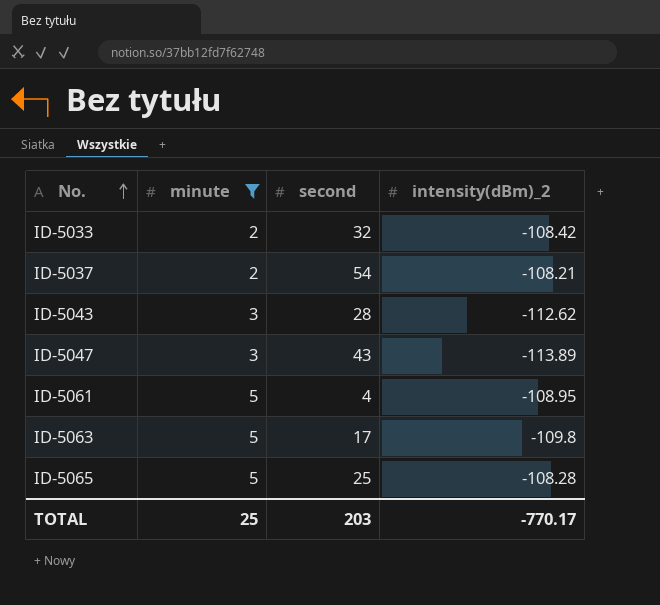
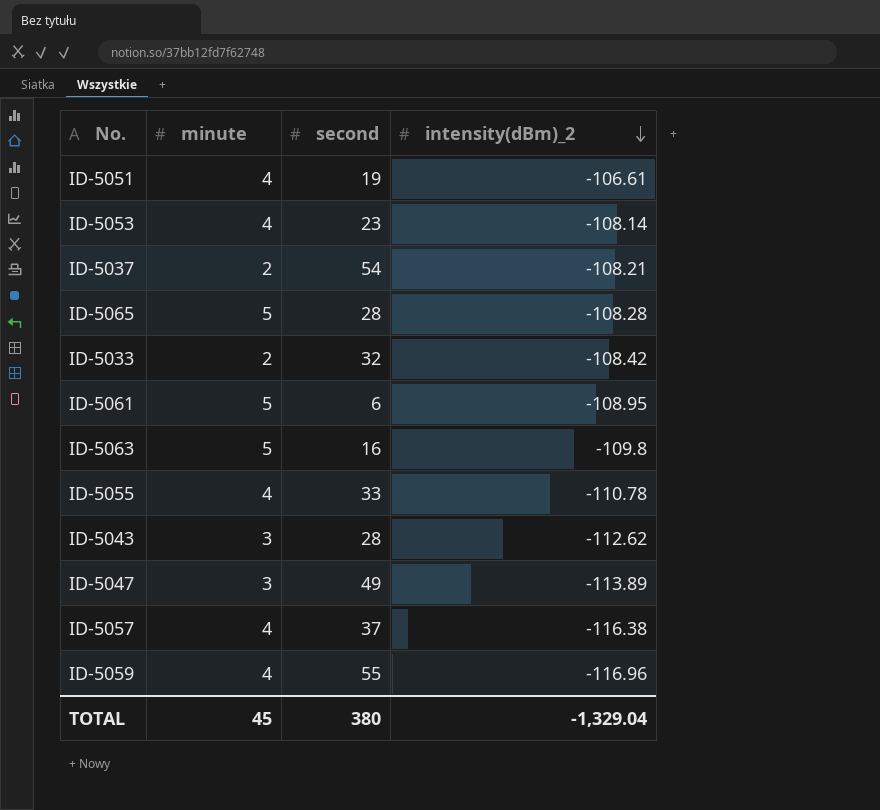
filter: minute != 4 -> none
row order: No. ascending -> intensity(dBm)_2 descending
ID-5065 | second: 25 -> 28
ID-5061 | second: 4 -> 6
ID-5063 | second: 17 -> 16
ID-5047 | second: 43 -> 49
TOTAL | minute: 25 -> 45
TOTAL | second: 203 -> 380
TOTAL | intensity(dBm)_2: -770.17 -> -1,329.04

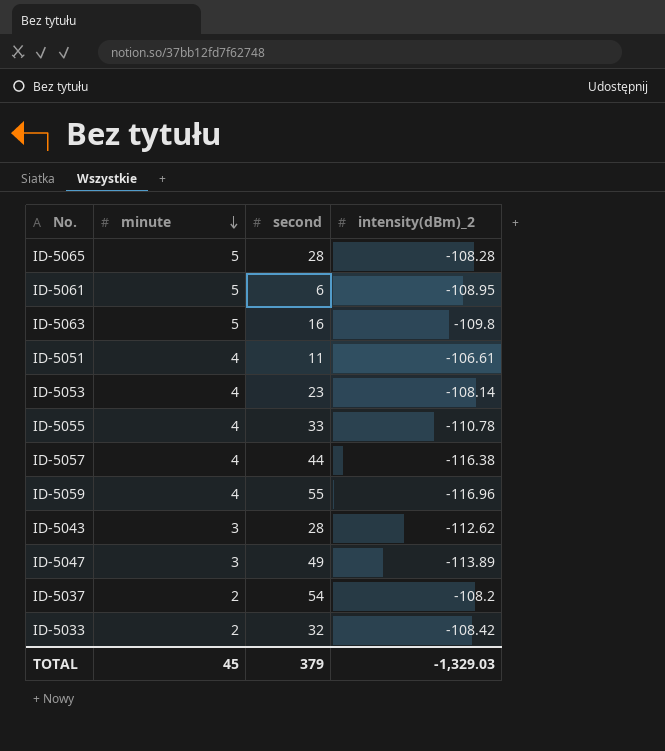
row order: intensity(dBm)_2 descending -> minute descending
ID-5051 | second: 19 -> 11
ID-5057 | second: 37 -> 44
ID-5037 | intensity(dBm)_2: -108.21 -> -108.2
TOTAL | second: 380 -> 379
TOTAL | intensity(dBm)_2: -1,329.04 -> -1,329.03

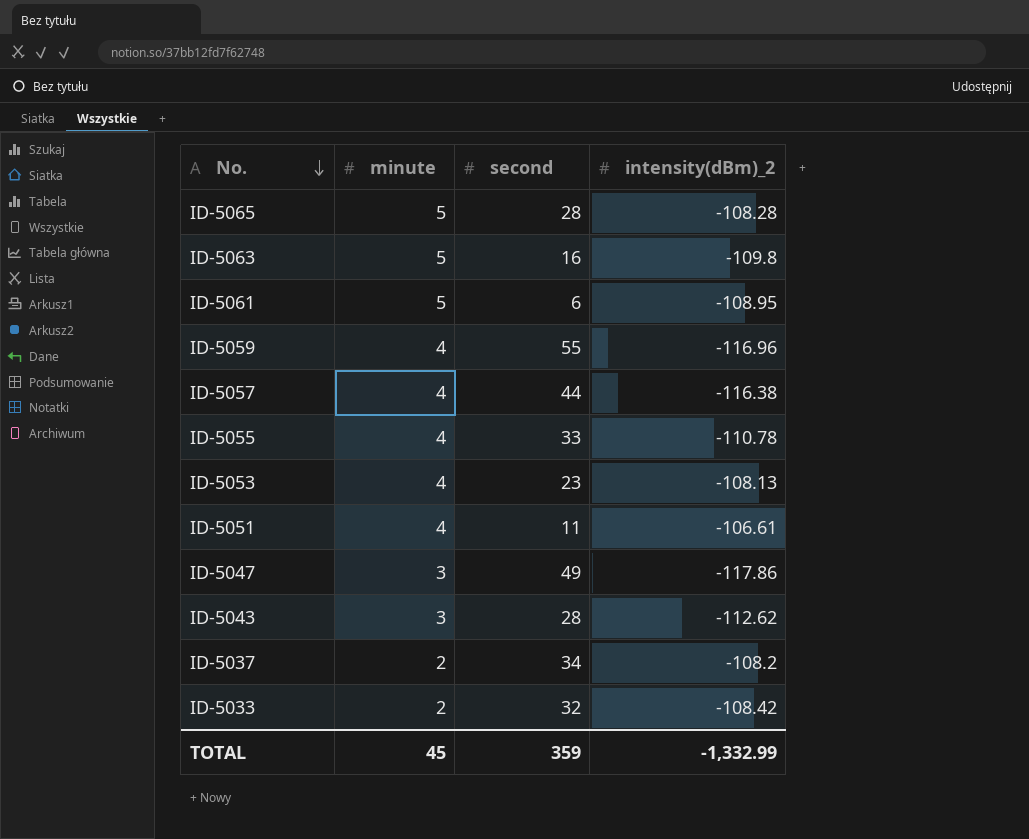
row order: minute descending -> No. descending
ID-5053 | intensity(dBm)_2: -108.14 -> -108.13
ID-5047 | intensity(dBm)_2: -113.89 -> -117.86
ID-5037 | second: 54 -> 34
TOTAL | second: 379 -> 359
TOTAL | intensity(dBm)_2: -1,329.03 -> -1,332.99

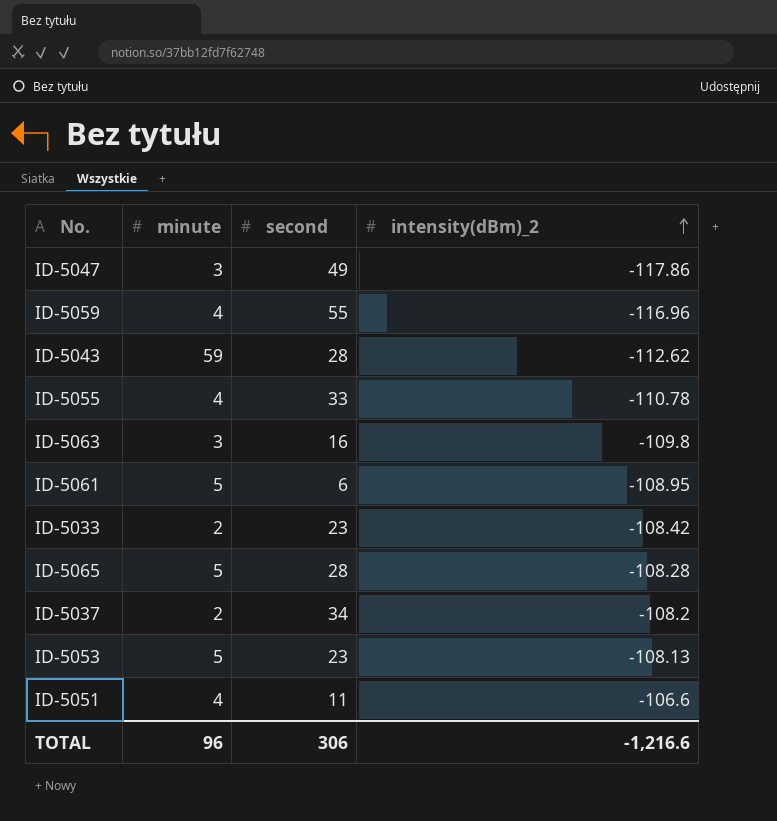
row order: No. descending -> intensity(dBm)_2 ascending
row ID-5057: 4 | 44 | -116.38 -> none
ID-5043 | minute: 3 -> 59
ID-5063 | minute: 5 -> 3
ID-5033 | second: 32 -> 23
ID-5053 | minute: 4 -> 5
ID-5051 | intensity(dBm)_2: -106.61 -> -106.6
TOTAL | minute: 45 -> 96
TOTAL | second: 359 -> 306
TOTAL | intensity(dBm)_2: -1,332.99 -> -1,216.6

